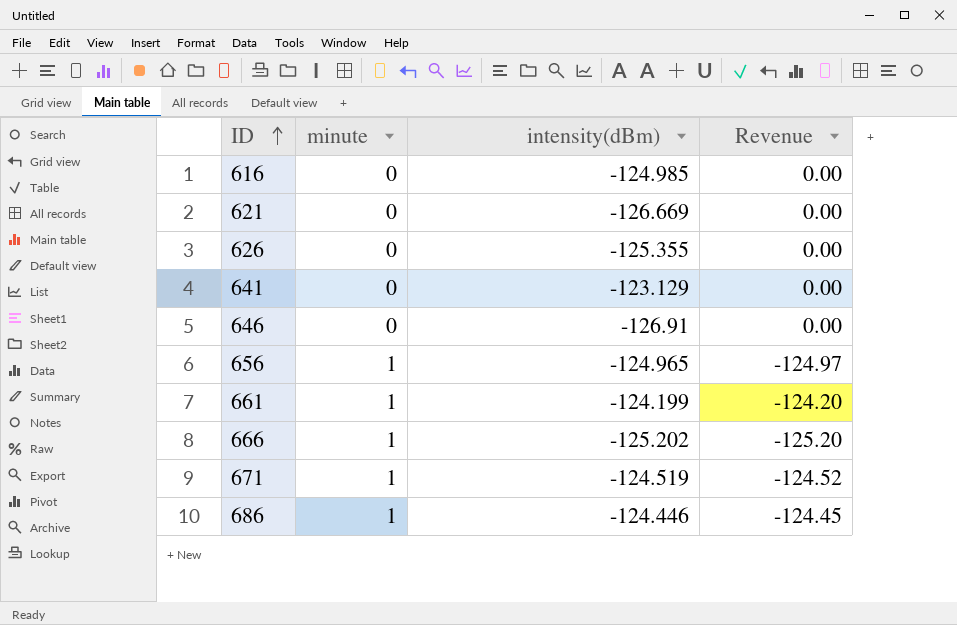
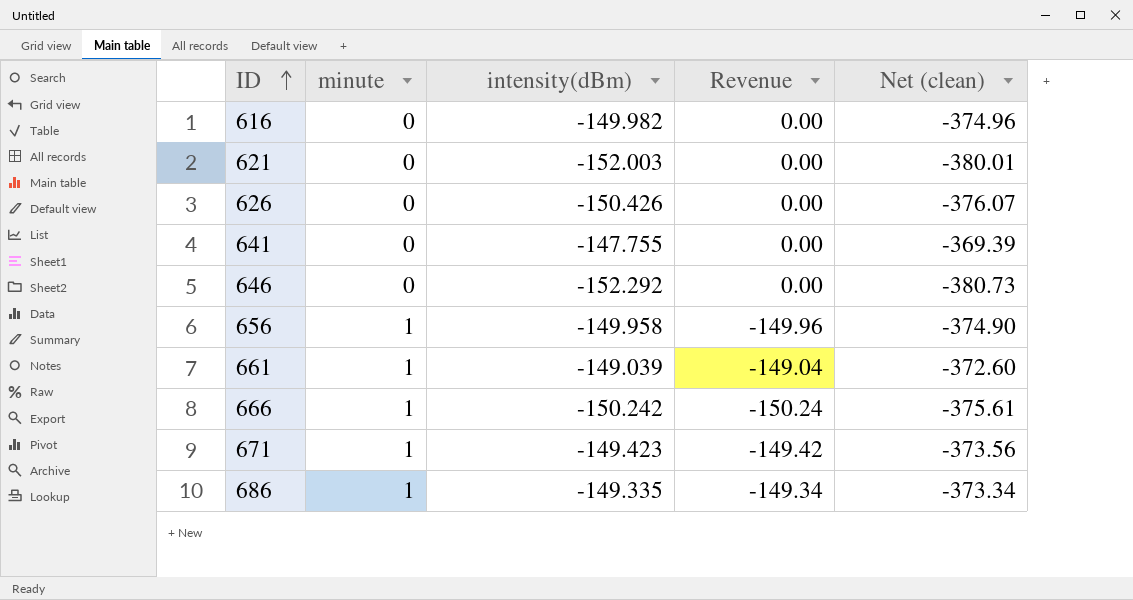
column Net (clean) | formula: none -> [intensity(dBm)] * 2.5
616 | intensity(dBm): -124.985 -> -149.982
621 | intensity(dBm): -126.669 -> -152.003
626 | intensity(dBm): -125.355 -> -150.426
641 | intensity(dBm): -123.129 -> -147.755
646 | intensity(dBm): -126.91 -> -152.292
656 | intensity(dBm): -124.965 -> -149.958
656 | Revenue: -124.97 -> -149.96
661 | intensity(dBm): -124.199 -> -149.039
661 | Revenue: -124.20 -> -149.04
666 | intensity(dBm): -125.202 -> -150.242
666 | Revenue: -125.20 -> -150.24
671 | intensity(dBm): -124.519 -> -149.423
671 | Revenue: -124.52 -> -149.42
686 | intensity(dBm): -124.446 -> -149.335
686 | Revenue: -124.45 -> -149.34

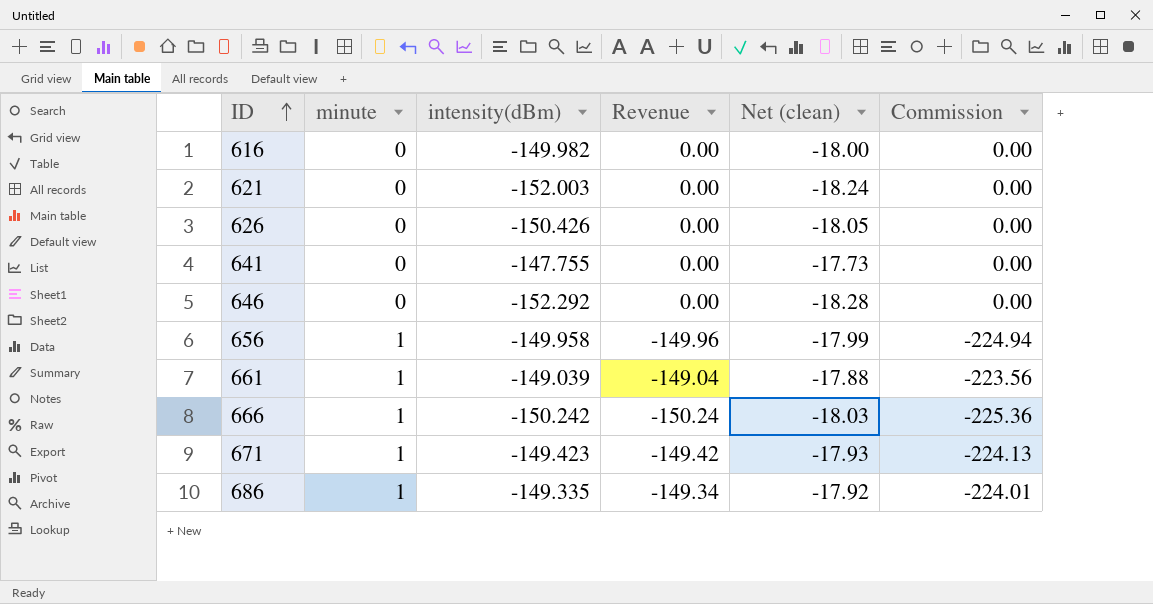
column Net (clean) | formula: [intensity(dBm)] * 2.5 -> [intensity(dBm)] * 0.12
column Commission | formula: none -> [Revenue] * 1.5

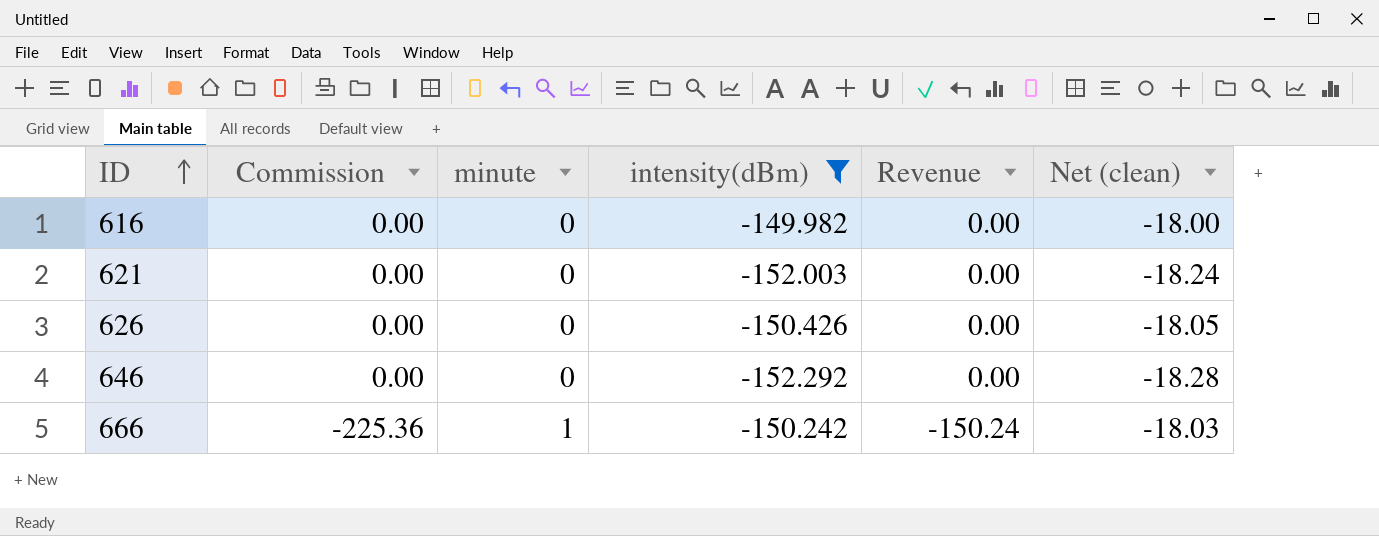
filter: none -> intensity(dBm) <= -149.982
column Commission | position: 6 -> 2

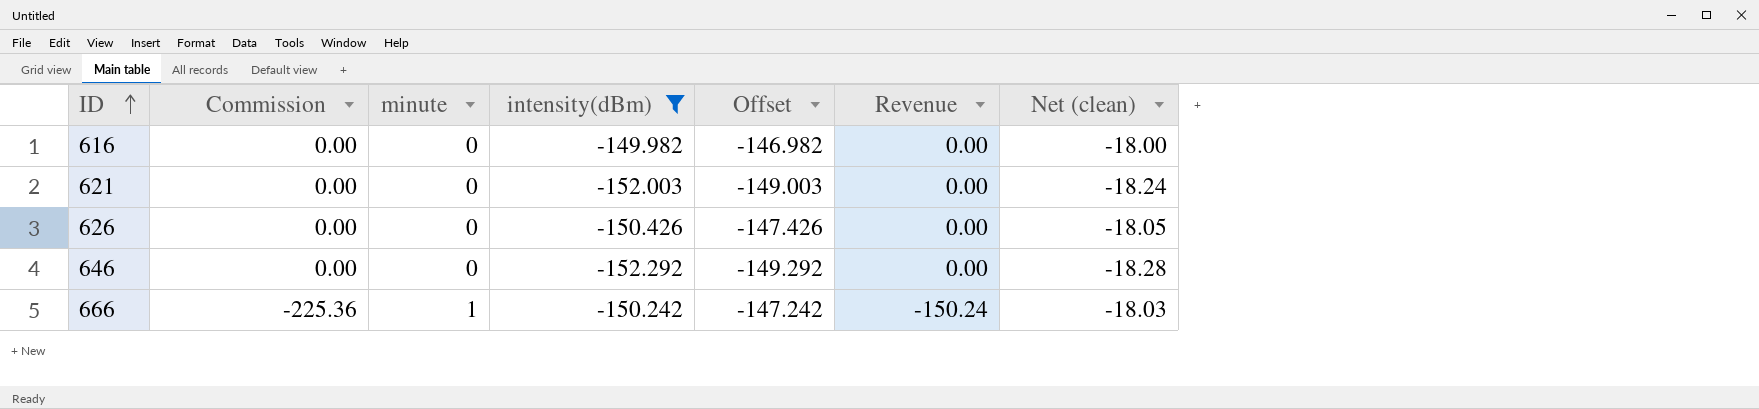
column Offset | formula: none -> [intensity(dBm)] + 3

